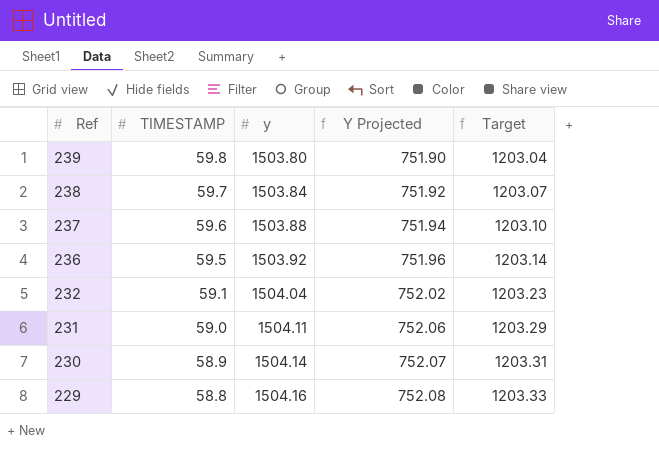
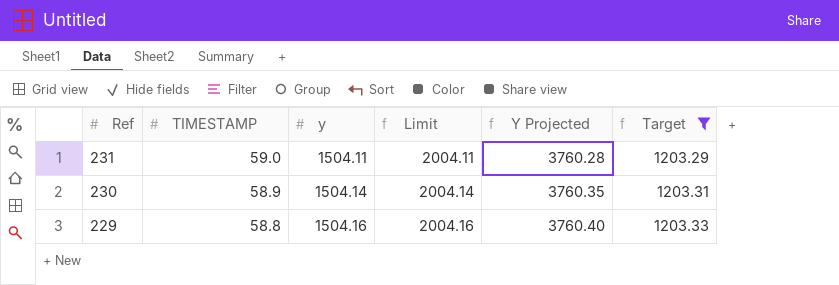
filter: none -> Target >= 1203.29
column Limit | formula: none -> [y] + 500
column Y Projected | formula: [y] * 0.5 -> [y] * 2.5

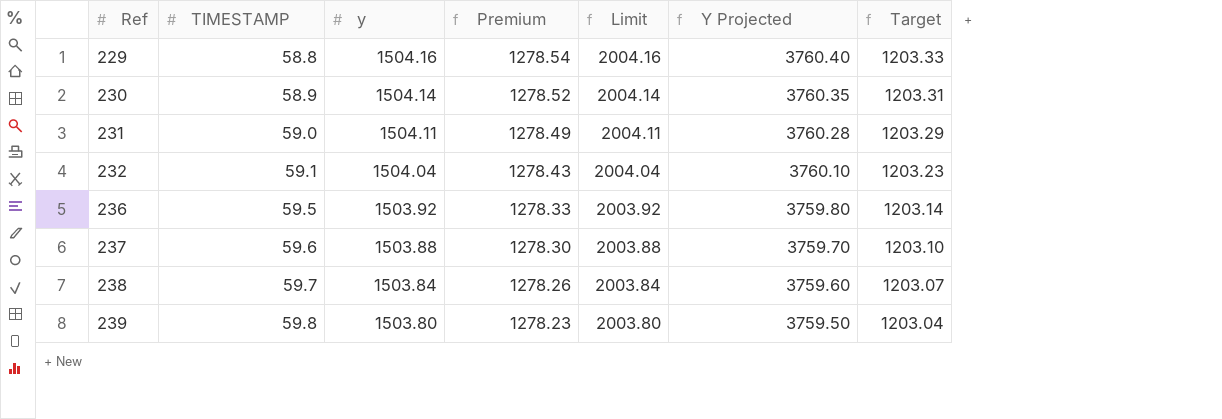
filter: Target >= 1203.29 -> none
row order: Ref descending -> Ref ascending
column Premium | formula: none -> [y] * 0.85

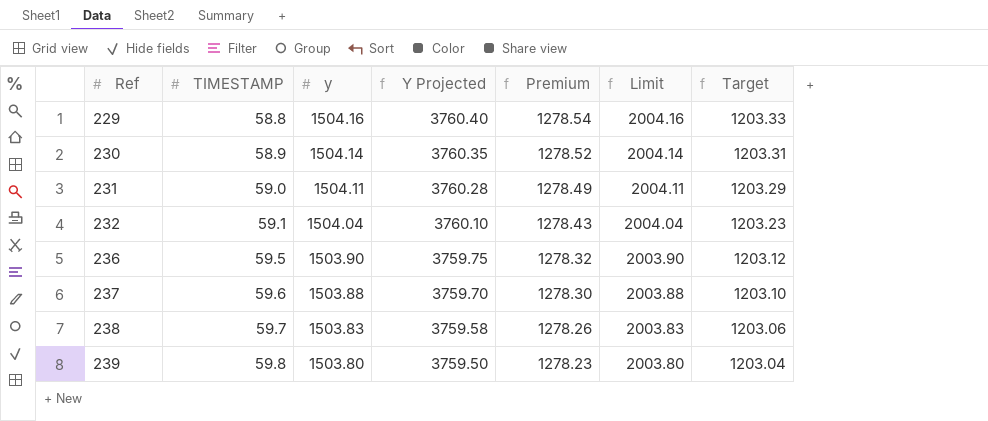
column Y Projected | position: 6 -> 4
236 | y: 1503.92 -> 1503.90
236 | Y Projected: 3759.80 -> 3759.75
236 | Premium: 1278.33 -> 1278.32
236 | Limit: 2003.92 -> 2003.90
236 | Target: 1203.14 -> 1203.12
238 | y: 1503.84 -> 1503.83
238 | Y Projected: 3759.60 -> 3759.58
238 | Limit: 2003.84 -> 2003.83
238 | Target: 1203.07 -> 1203.06

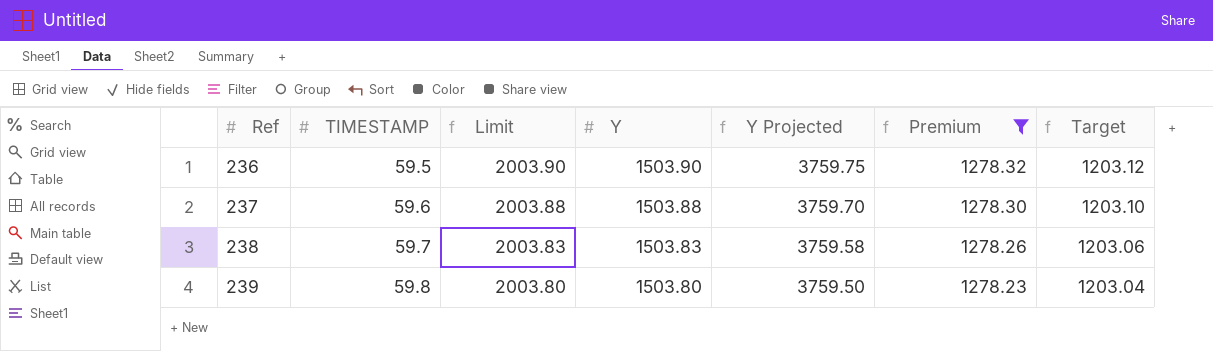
filter: none -> Premium <= 1278.32
column Limit | position: 6 -> 3
column name: y -> Y

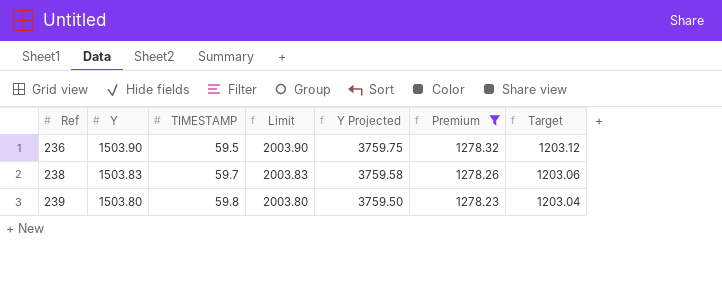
column Y | position: 4 -> 2
row 237: 59.6 | 2003.88 | 1503.88 | 3759.70 | 1278.30 | 1203.10 -> none

